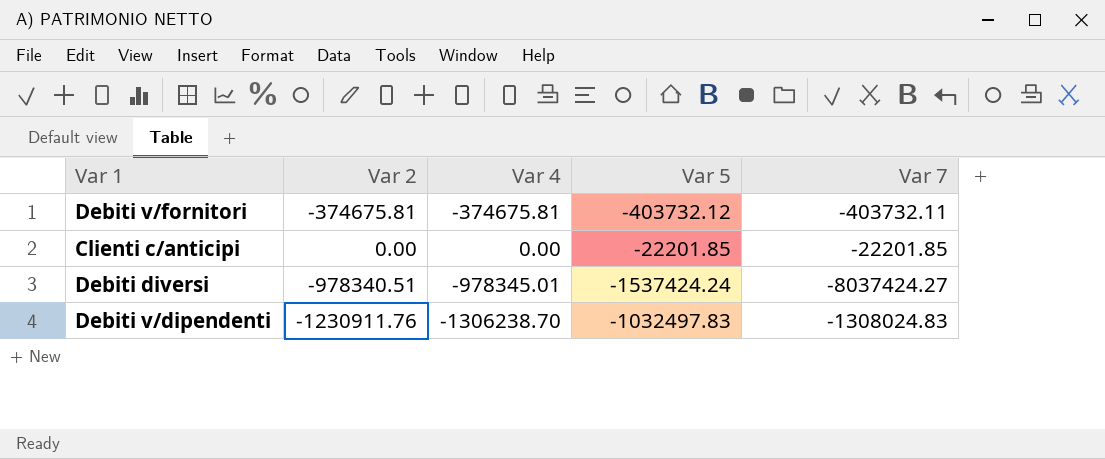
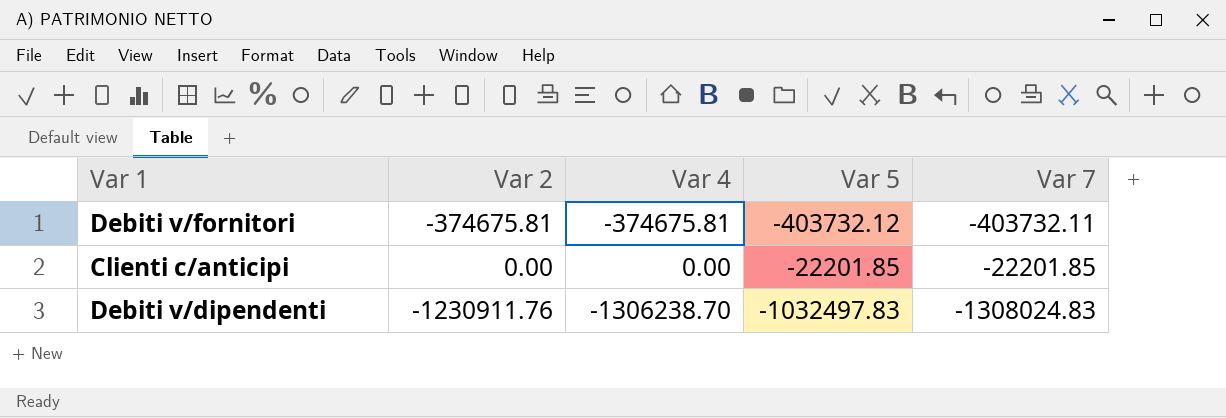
row Debiti diversi: -978340.51 | -978345.01 | -1537424.24 | -8037424.27 -> none

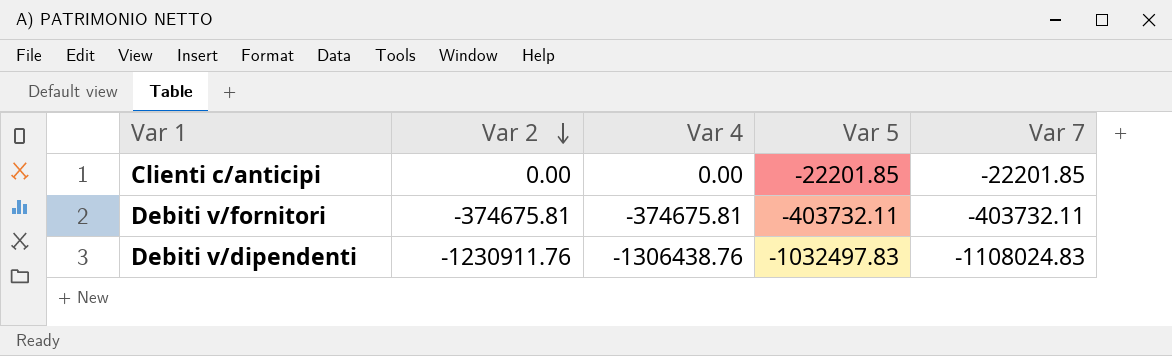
row order: none -> Var 2 descending
Debiti v/fornitori | Var 5: -403732.12 -> -403732.11
Debiti v/dipendenti | Var 4: -1306238.70 -> -1306438.76
Debiti v/dipendenti | Var 7: -1308024.83 -> -1108024.83

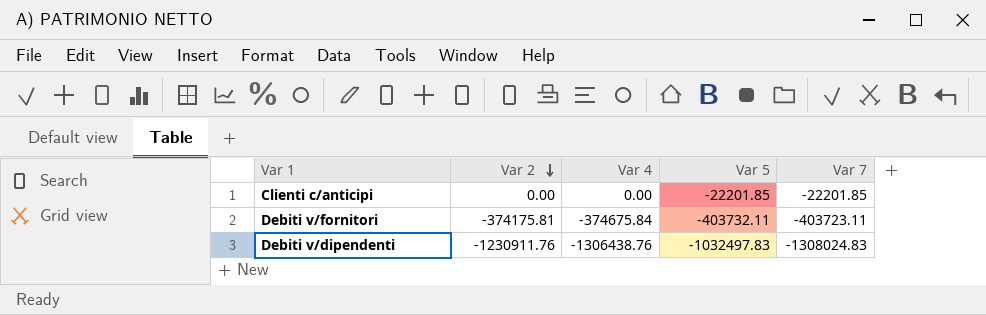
Debiti v/fornitori | Var 2: -374675.81 -> -374175.81
Debiti v/fornitori | Var 4: -374675.81 -> -374675.84
Debiti v/fornitori | Var 7: -403732.11 -> -403723.11
Debiti v/dipendenti | Var 7: -1108024.83 -> -1308024.83

